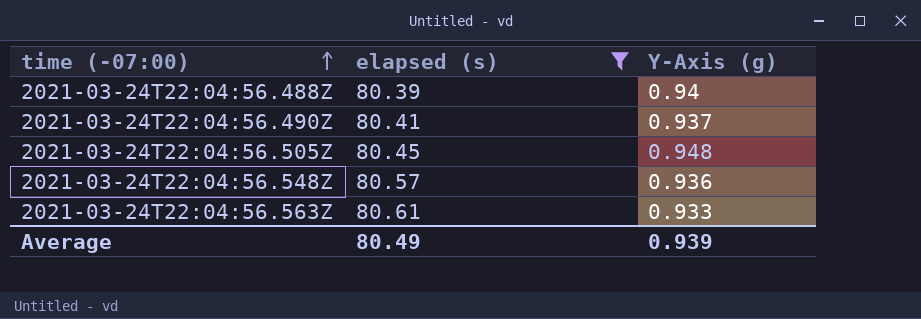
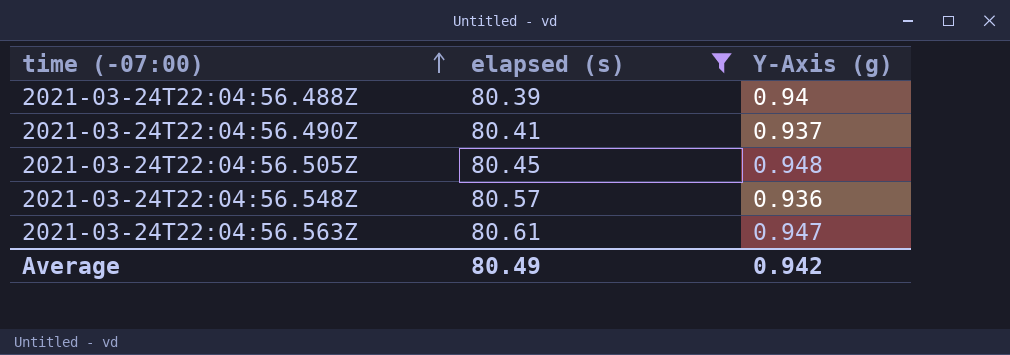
2021-03-24T22:04:56.563Z | Y-Axis (g): 0.933 -> 0.947
Average | Y-Axis (g): 0.939 -> 0.942

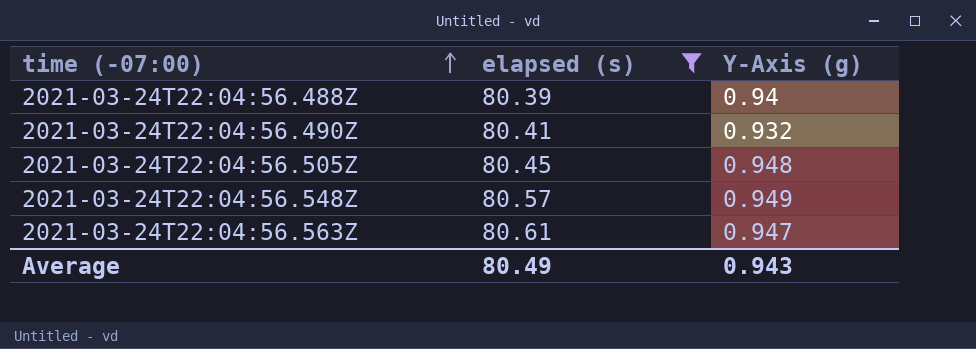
2021-03-24T22:04:56.490Z | Y-Axis (g): 0.937 -> 0.932
2021-03-24T22:04:56.548Z | Y-Axis (g): 0.936 -> 0.949
Average | Y-Axis (g): 0.942 -> 0.943

